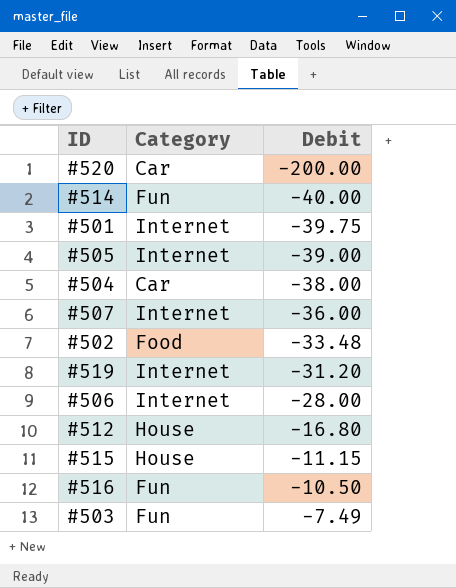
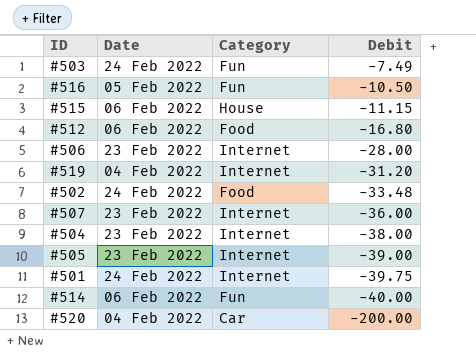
row order: Debit ascending -> Debit descending
column Date | position: none -> 2
#512 | Category: House -> Food
#504 | Category: Car -> Internet

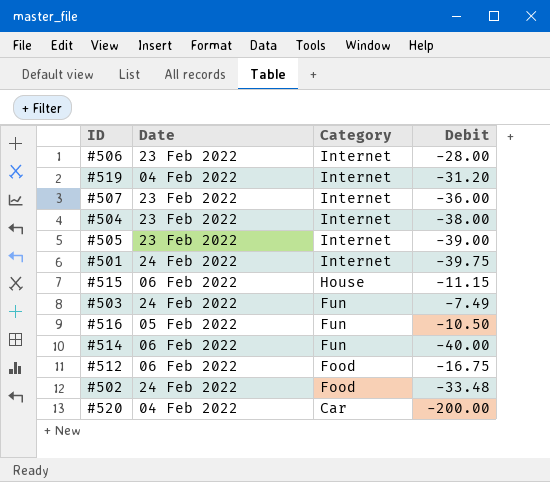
row order: Debit descending -> Category descending
#512 | Debit: -16.80 -> -16.75

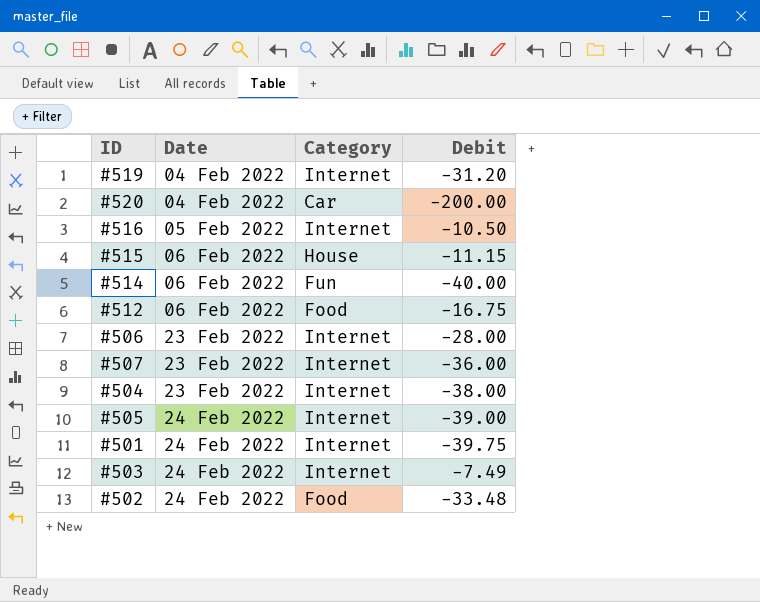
row order: Category descending -> Date ascending
#516 | Category: Fun -> Internet
#505 | Date: 23 Feb 2022 -> 24 Feb 2022
#503 | Category: Fun -> Internet

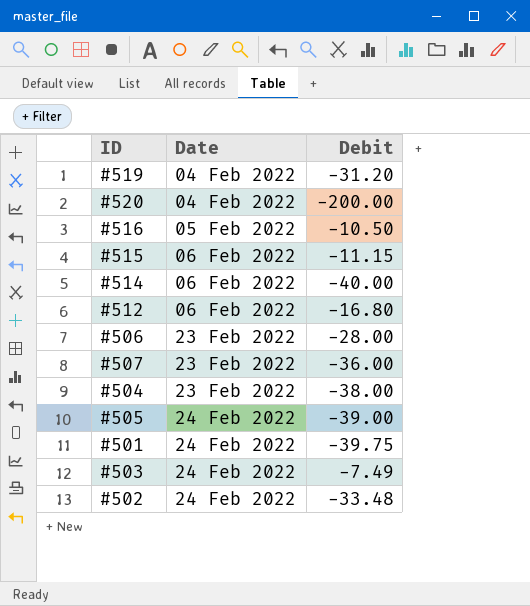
column Category | position: 3 -> none
#512 | Debit: -16.75 -> -16.80

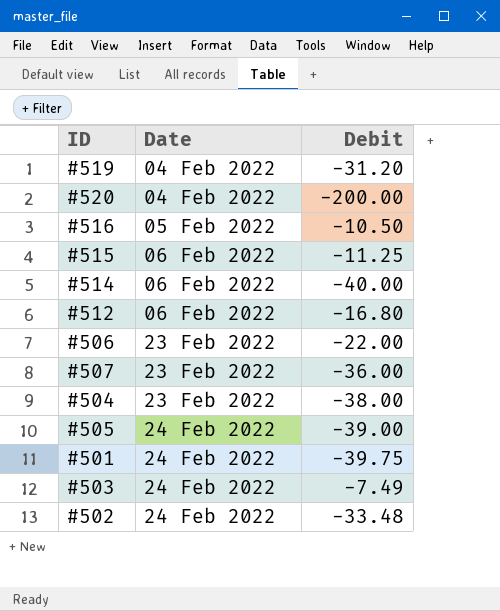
#515 | Debit: -11.15 -> -11.25
#506 | Debit: -28.00 -> -22.00

